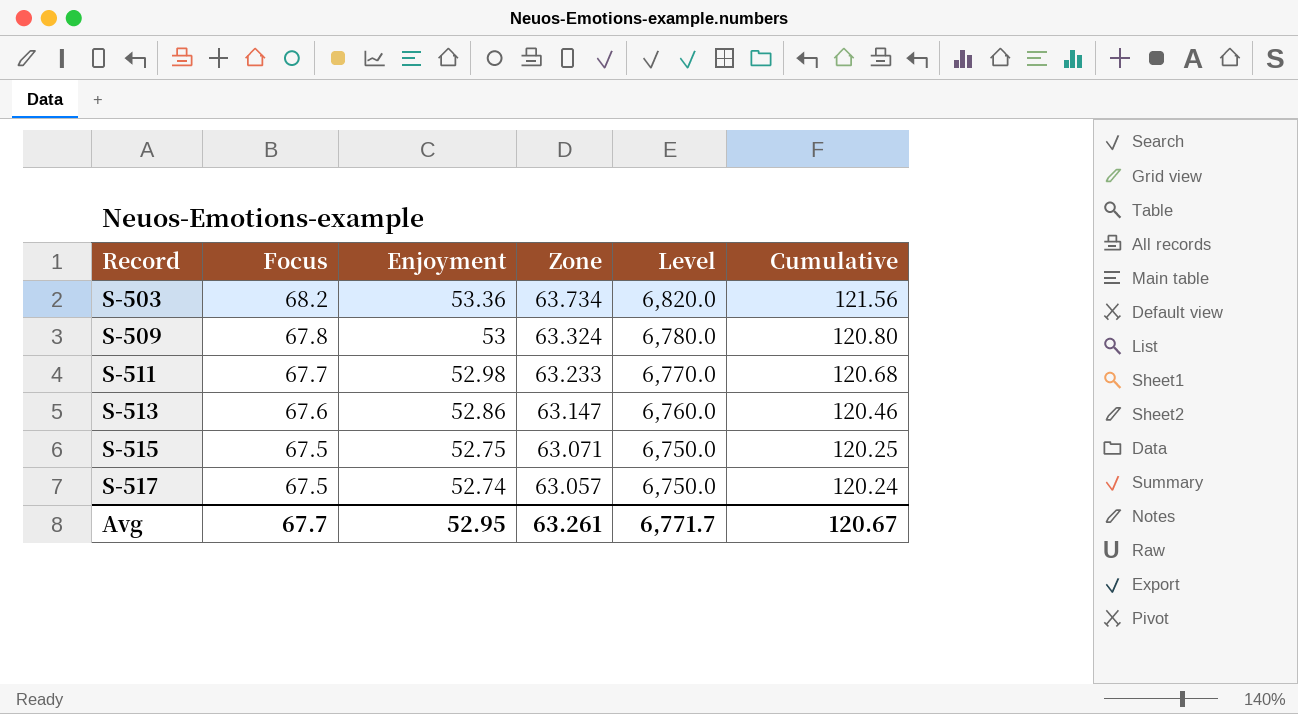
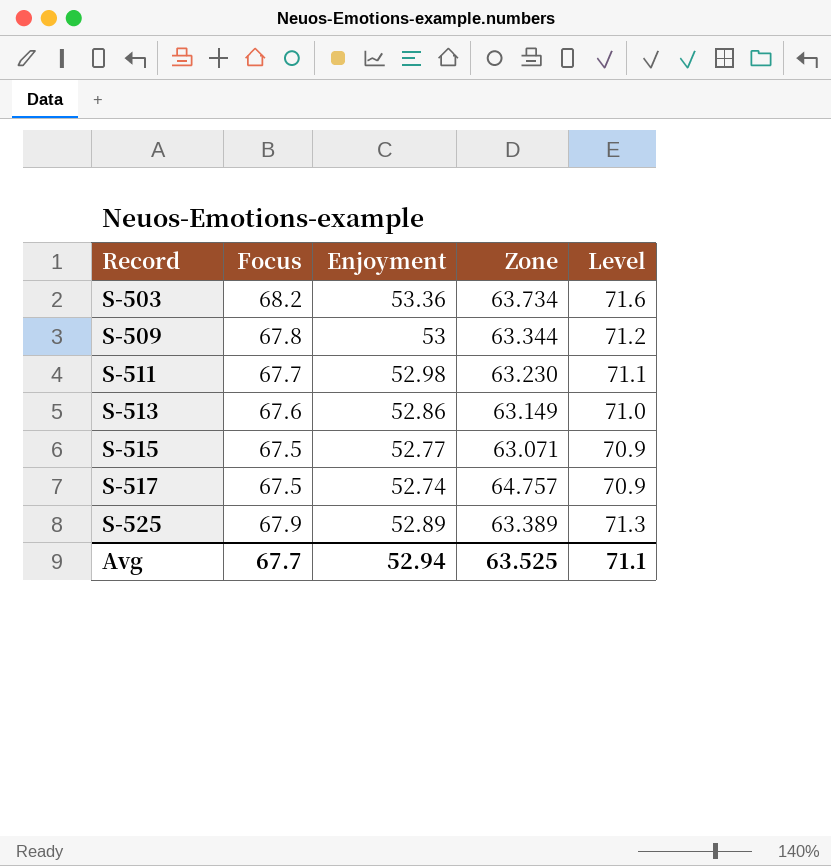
column Cumulative | formula: [Focus] + [Enjoyment] -> none
column Level | formula: [Focus] * 100 -> [Focus] * 1.05
S-509 | Zone: 63.324 -> 63.344
S-511 | Zone: 63.233 -> 63.230
S-513 | Zone: 63.147 -> 63.149
S-515 | Enjoyment: 52.75 -> 52.77
S-517 | Zone: 63.057 -> 64.757
row S-525: none -> 67.9 | 52.89 | 63.389 | 71.3
Avg | Enjoyment: 52.95 -> 52.94
Avg | Zone: 63.261 -> 63.525
Avg | Level: 6,771.7 -> 71.1

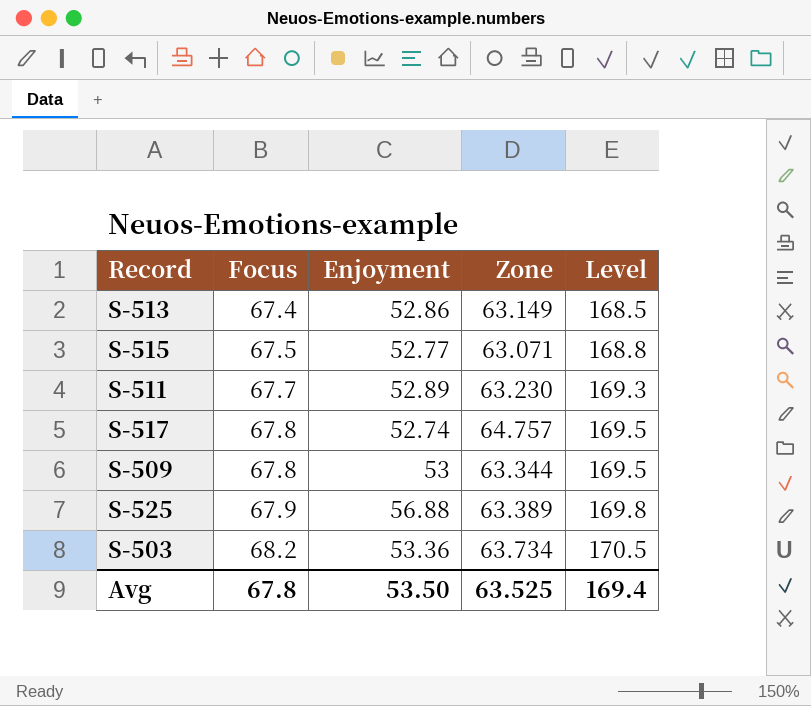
row order: Record ascending -> Focus ascending
column Level | formula: [Focus] * 1.05 -> [Focus] * 2.5
S-513 | Focus: 67.6 -> 67.4
S-511 | Enjoyment: 52.98 -> 52.89
S-517 | Focus: 67.5 -> 67.8
S-525 | Enjoyment: 52.89 -> 56.88
Avg | Focus: 67.7 -> 67.8
Avg | Enjoyment: 52.94 -> 53.50
Avg | Level: 71.1 -> 169.4

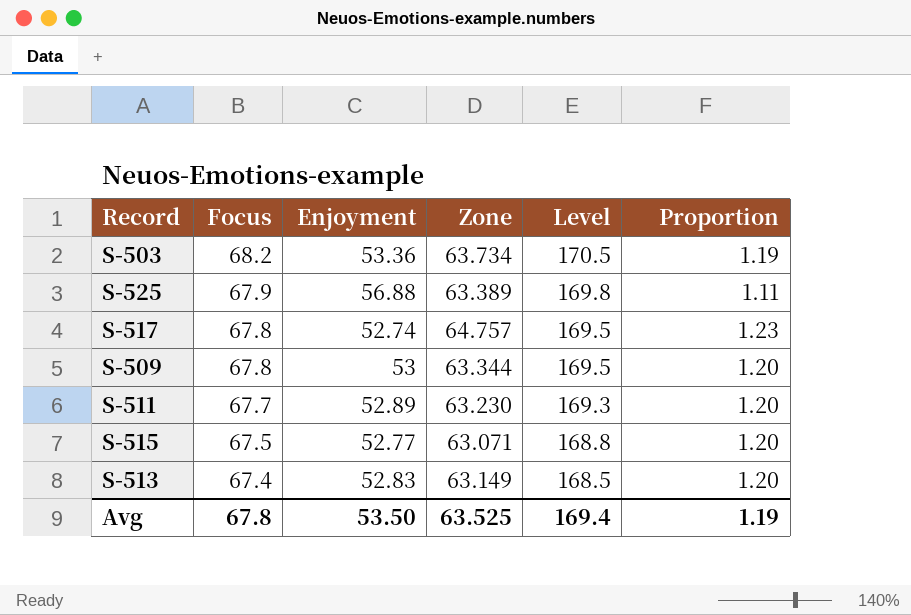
row order: Focus ascending -> Focus descending
column Proportion | formula: none -> [Zone] / [Enjoyment]
S-513 | Enjoyment: 52.86 -> 52.83

